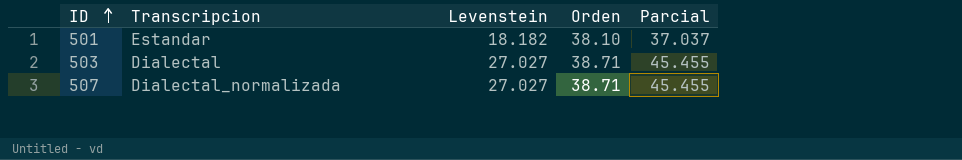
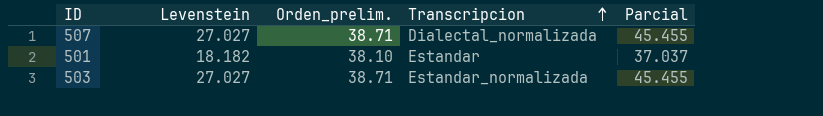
row order: ID ascending -> Transcripcion ascending
column name: Orden -> Orden_prelim.
column Transcripcion | position: 2 -> 4
503 | Transcripcion: Dialectal -> Estandar_normalizada

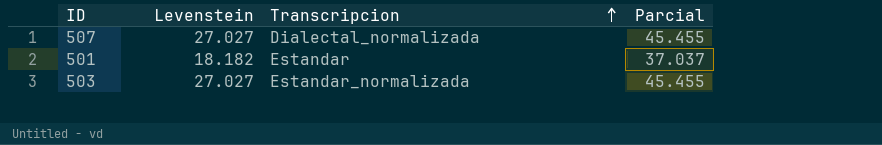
column Orden_prelim. | position: 3 -> none

